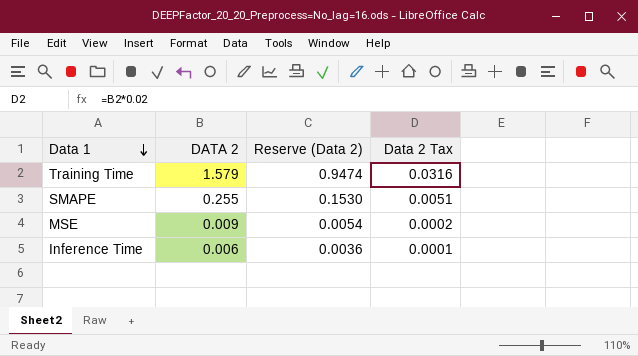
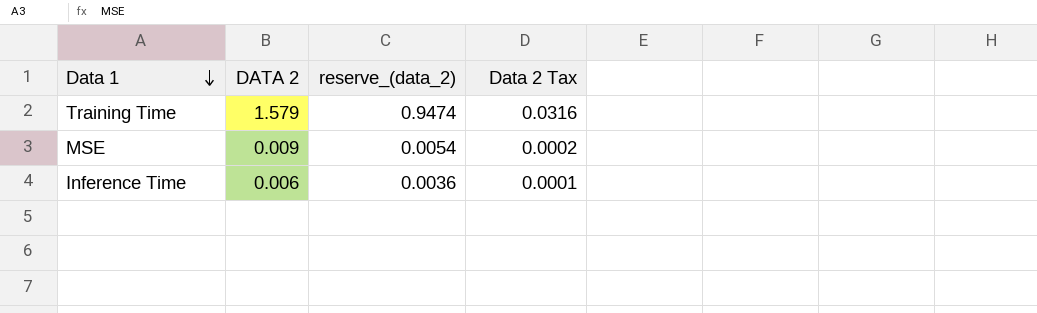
column name: Reserve (Data 2) -> reserve_(data_2)
row SMAPE: 0.255 | 0.1530 | 0.0051 -> none

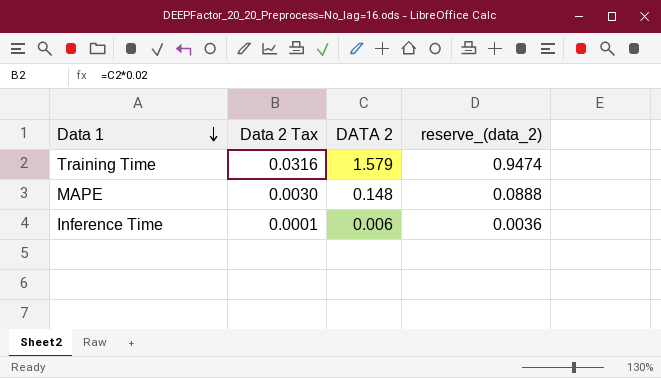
column Data 2 Tax | position: 4 -> 2
row MSE: 0.009 | 0.0054 | 0.0002 -> none
row MAPE: none -> 0.0030 | 0.148 | 0.0888

